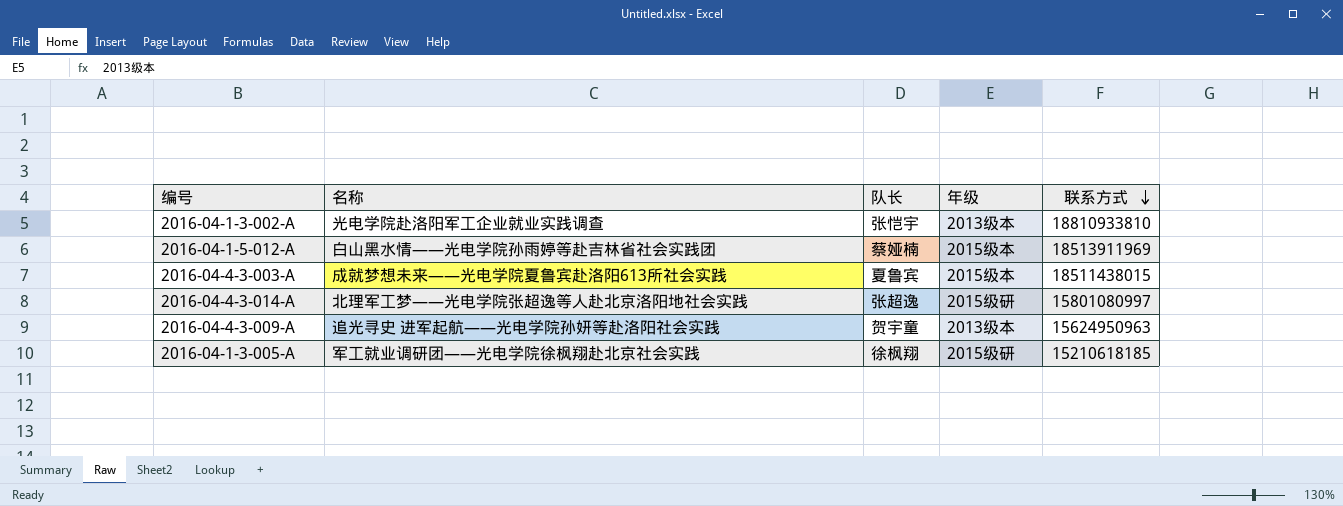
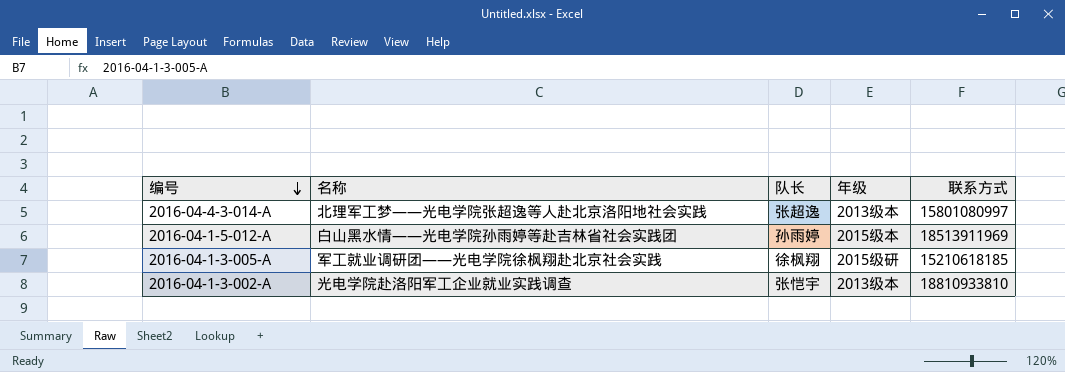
row order: 联系方式 descending -> 编号 descending
row 2016-04-4-3-003-A: 成就梦想未来——光电学院夏鲁宾赴洛阳613所社会实践 | 夏鲁宾 | 2015级本 | 18511438015 -> none
row 2016-04-4-3-009-A: 追光寻史 进军起航——光电学院孙妍等赴洛阳社会实践 | 贺宇童 | 2013级本 | 15624950963 -> none
2016-04-4-3-014-A | 年级: 2015级研 -> 2013级本
2016-04-1-5-012-A | 队长: 蔡娅楠 -> 孙雨婷

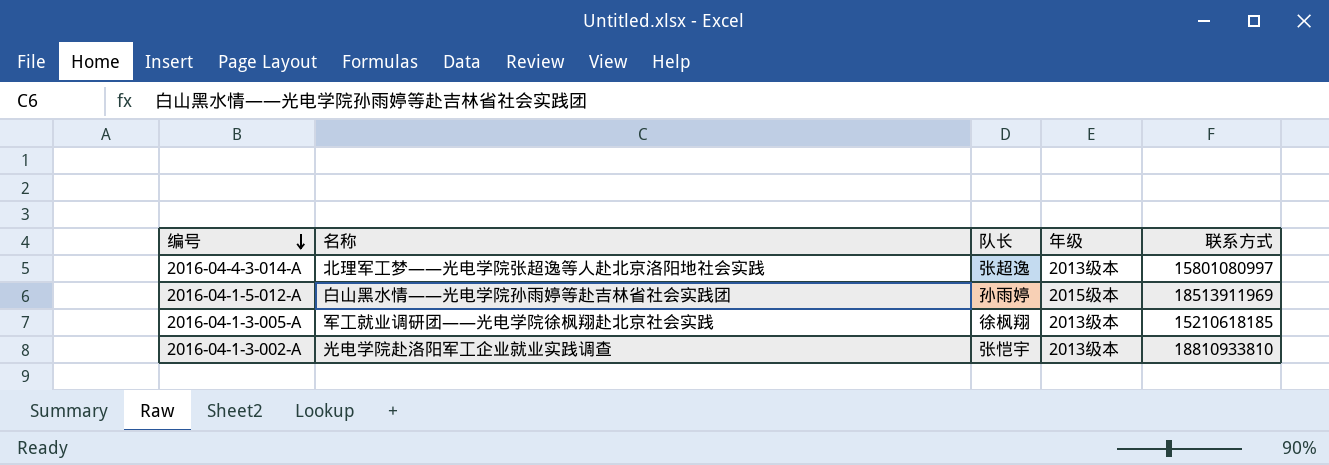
2016-04-1-3-005-A | 年级: 2015级研 -> 2013级本

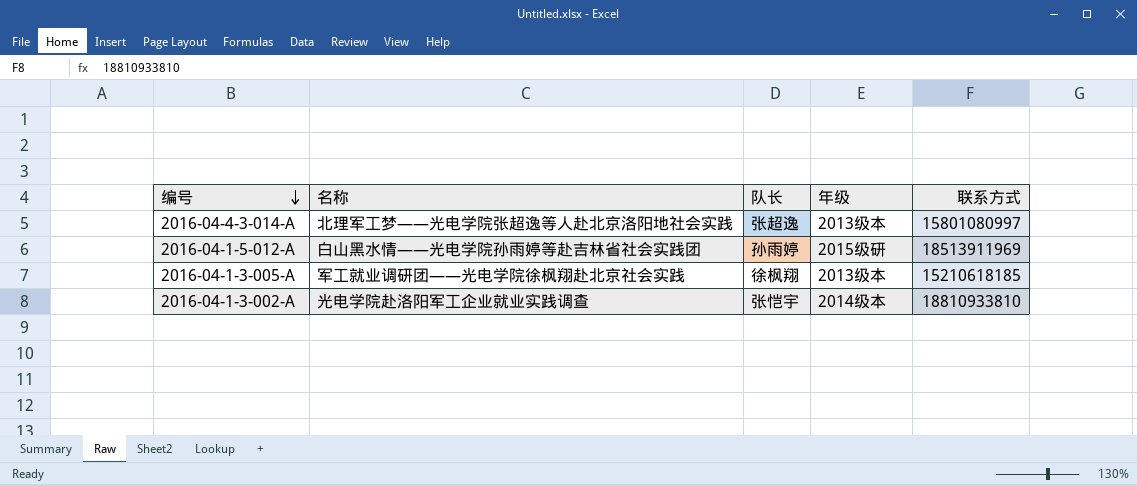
2016-04-1-5-012-A | 年级: 2015级本 -> 2015级研
2016-04-1-3-002-A | 年级: 2013级本 -> 2014级本

